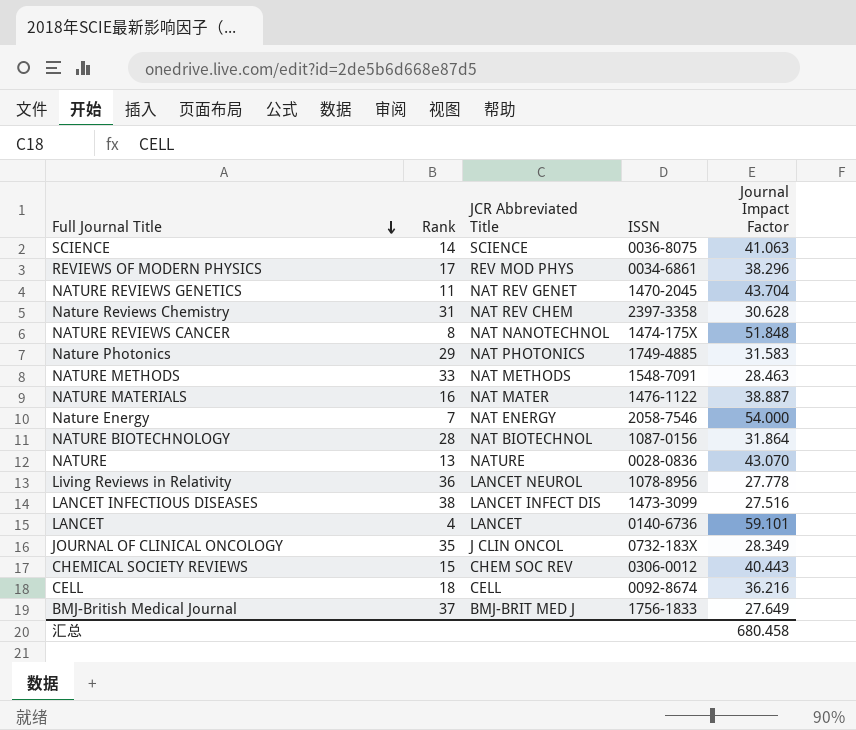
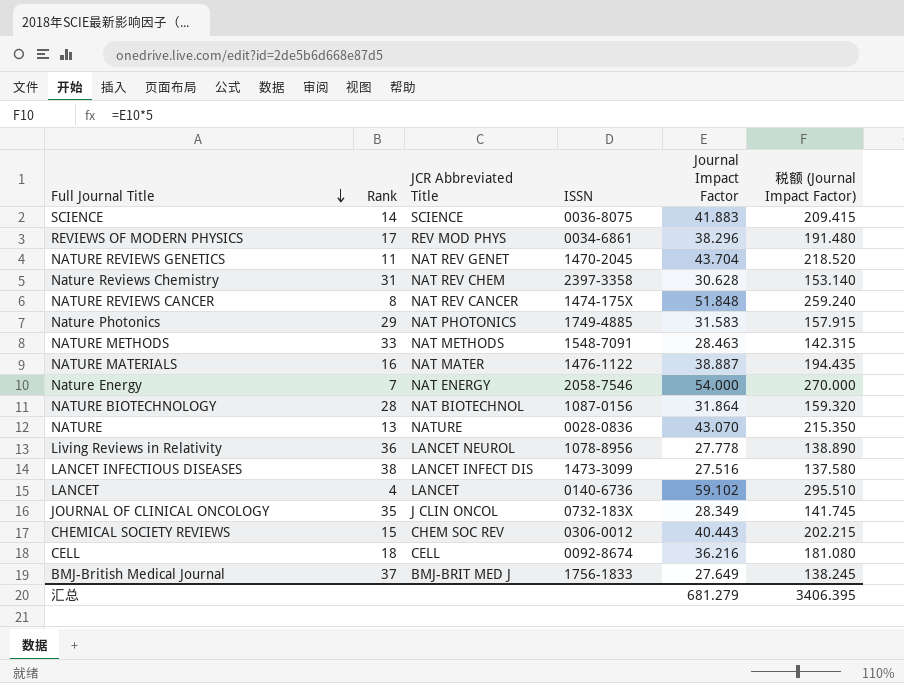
column 税额 (Journal Impact Factor) | formula: none -> [Journal Impact Factor] * 5
SCIENCE | Journal Impact Factor: 41.063 -> 41.883
NATURE REVIEWS CANCER | JCR Abbreviated Title: NAT NANOTECHNOL -> NAT REV CANCER
LANCET | Journal Impact Factor: 59.101 -> 59.102
汇总 | Journal Impact Factor: 680.458 -> 681.279

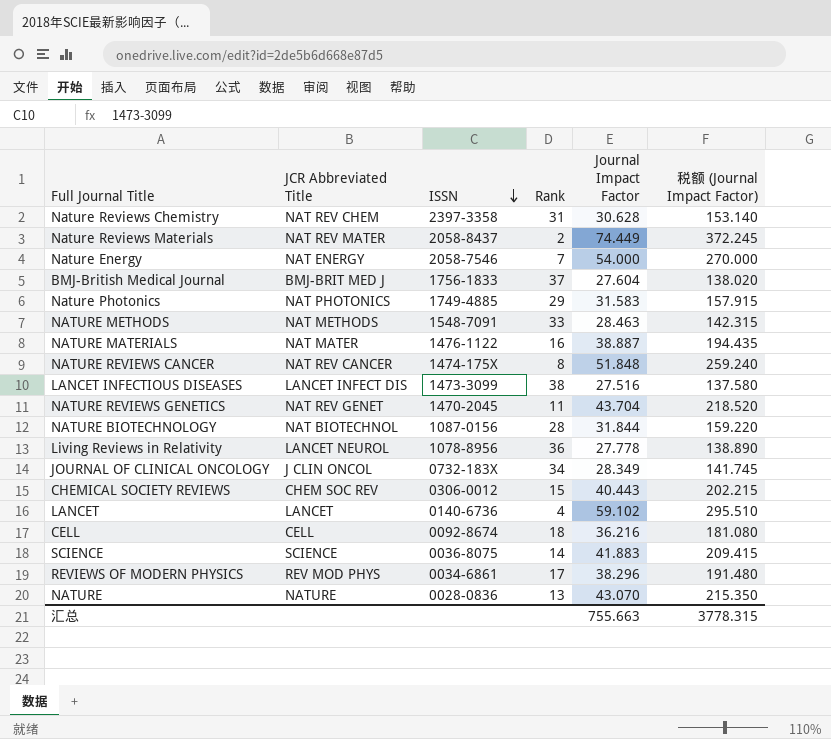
row order: Full Journal Title descending -> ISSN descending
column Rank | position: 2 -> 4
row Nature Reviews Materials: none -> NAT REV MATER | 2058-8437 | 2 | 74.449 | 372.245
BMJ-British Medical Journal | Journal Impact Factor: 27.649 -> 27.604
BMJ-British Medical Journal | 税额 (Journal Impact Factor): 138.245 -> 138.020
NATURE BIOTECHNOLOGY | Journal Impact Factor: 31.864 -> 31.844
NATURE BIOTECHNOLOGY | 税额 (Journal Impact Factor): 159.320 -> 159.220
JOURNAL OF CLINICAL ONCOLOGY | Rank: 35 -> 34
汇总 | Journal Impact Factor: 681.279 -> 755.663
汇总 | 税额 (Journal Impact Factor): 3406.395 -> 3778.315

